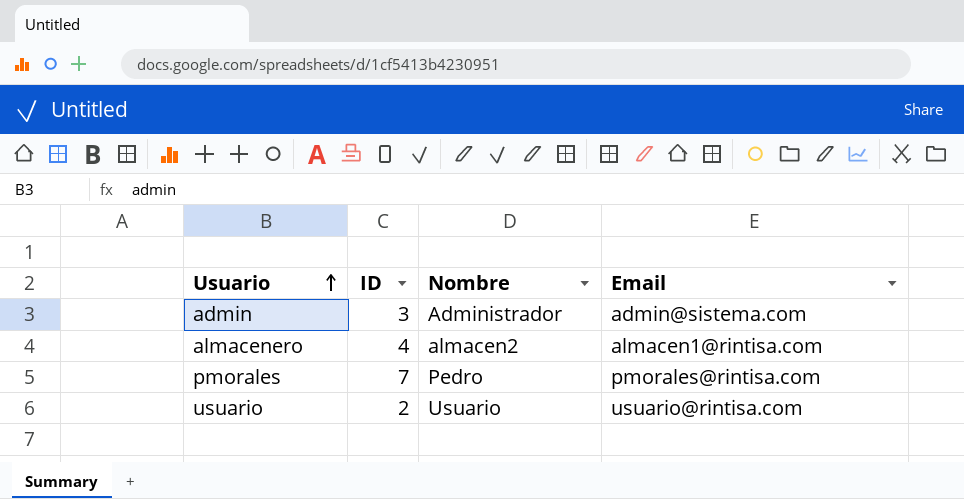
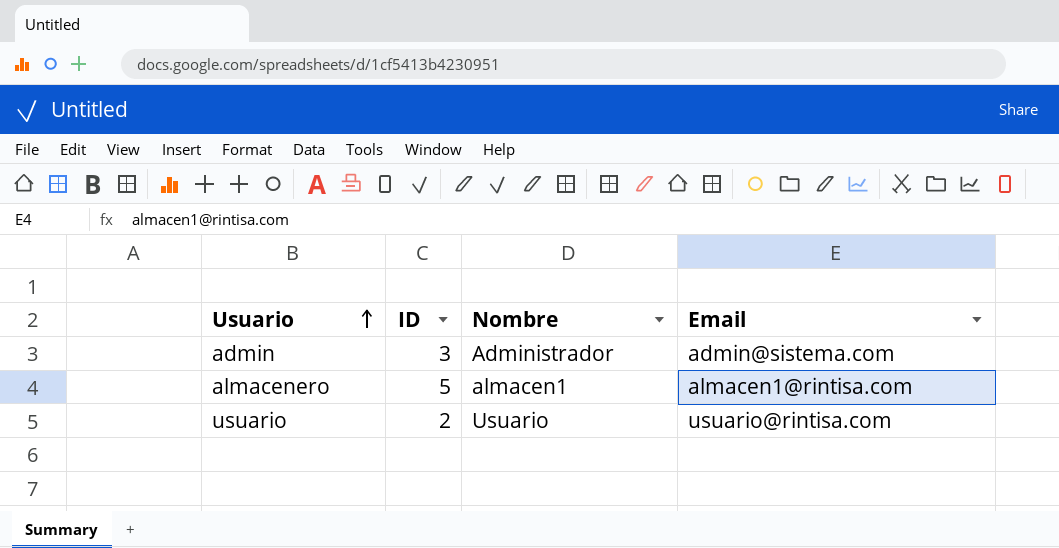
row pmorales: 7 | Pedro | pmorales@rintisa.com -> none
almacenero | ID: 4 -> 5
almacenero | Nombre: almacen2 -> almacen1

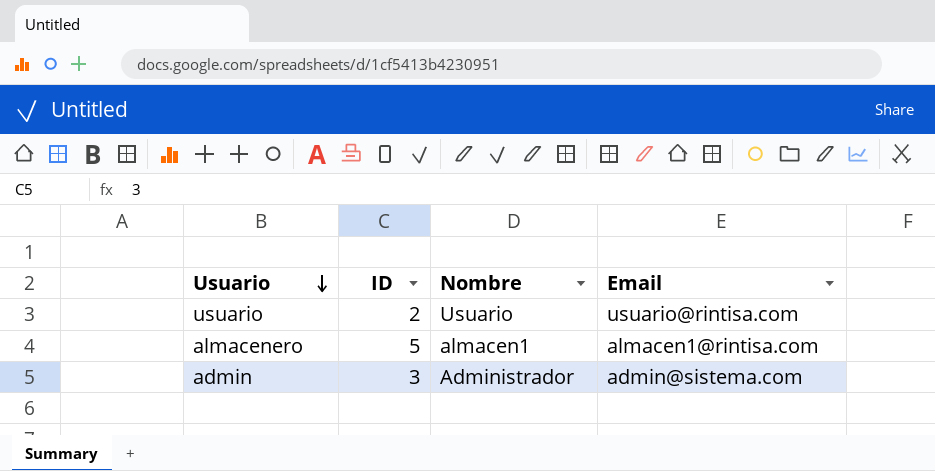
row order: Usuario ascending -> Usuario descending

